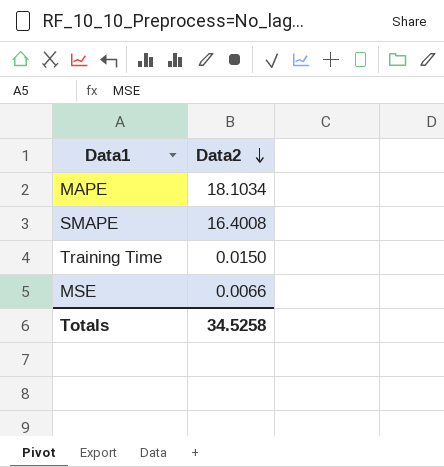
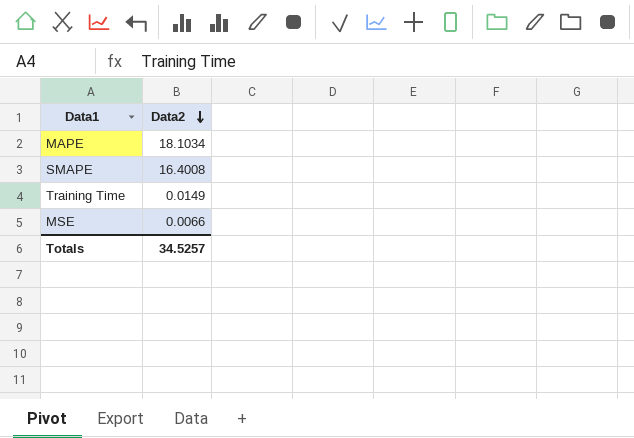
Training Time | Data2: 0.0150 -> 0.0149
Totals | Data2: 34.5258 -> 34.5257

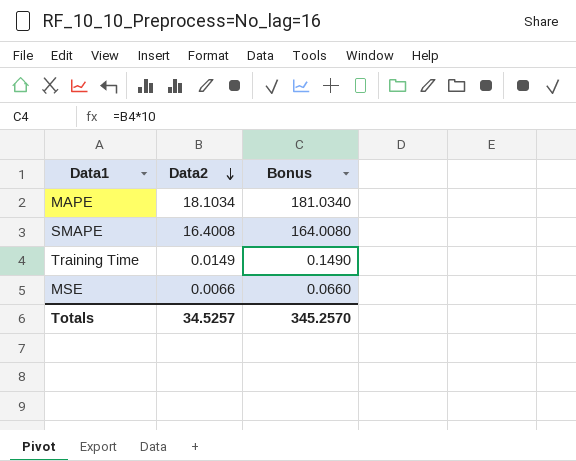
column Bonus | formula: none -> [Data2] * 10

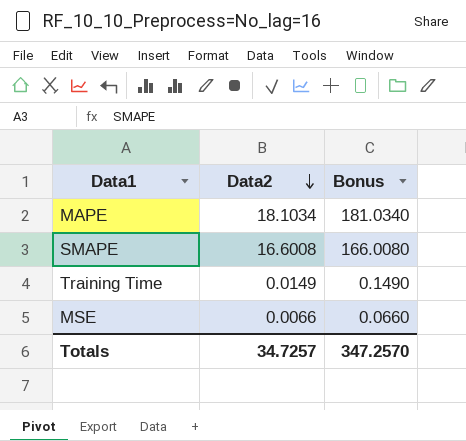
SMAPE | Data2: 16.4008 -> 16.6008
SMAPE | Bonus: 164.0080 -> 166.0080
Totals | Data2: 34.5257 -> 34.7257
Totals | Bonus: 345.2570 -> 347.2570

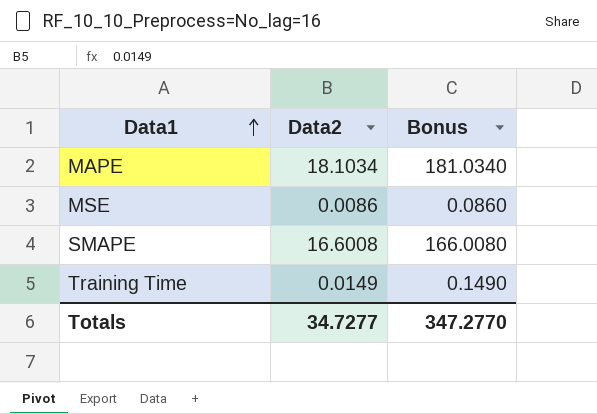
row order: Data2 descending -> Data1 ascending
MSE | Data2: 0.0066 -> 0.0086
MSE | Bonus: 0.0660 -> 0.0860
Totals | Data2: 34.7257 -> 34.7277
Totals | Bonus: 347.2570 -> 347.2770

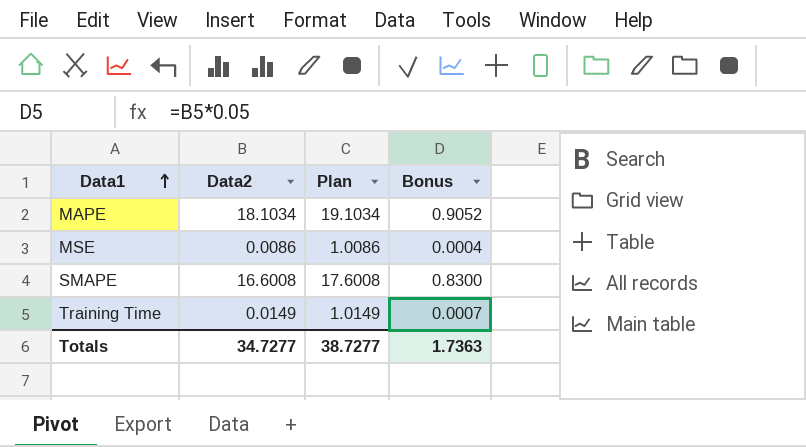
column Plan | formula: none -> [Data2] + 1
column Bonus | formula: [Data2] * 10 -> [Data2] * 0.05
Totals | Bonus: 347.2770 -> 1.7363

